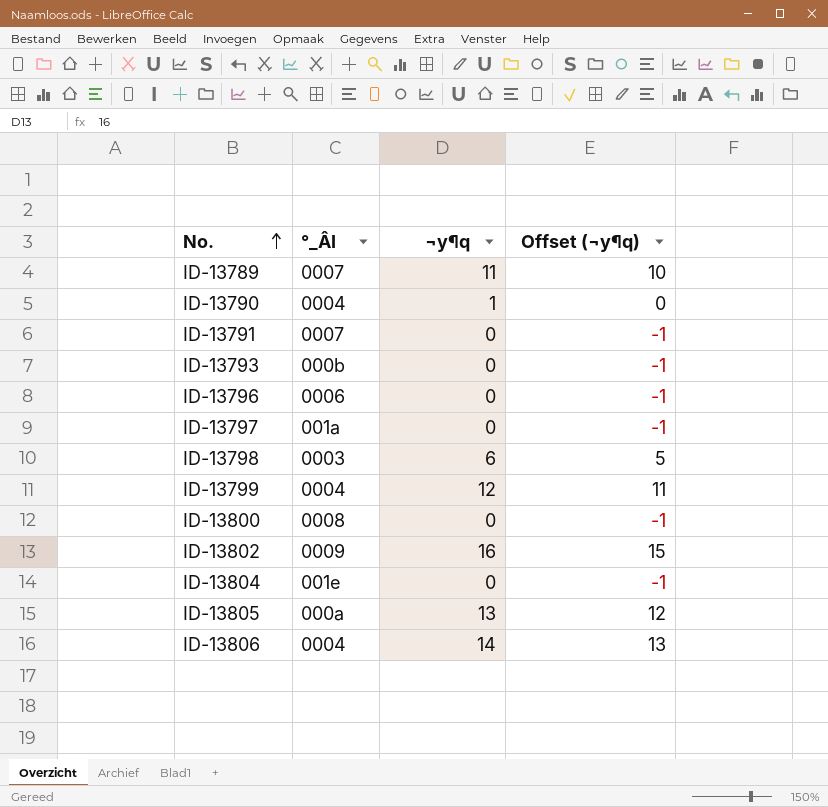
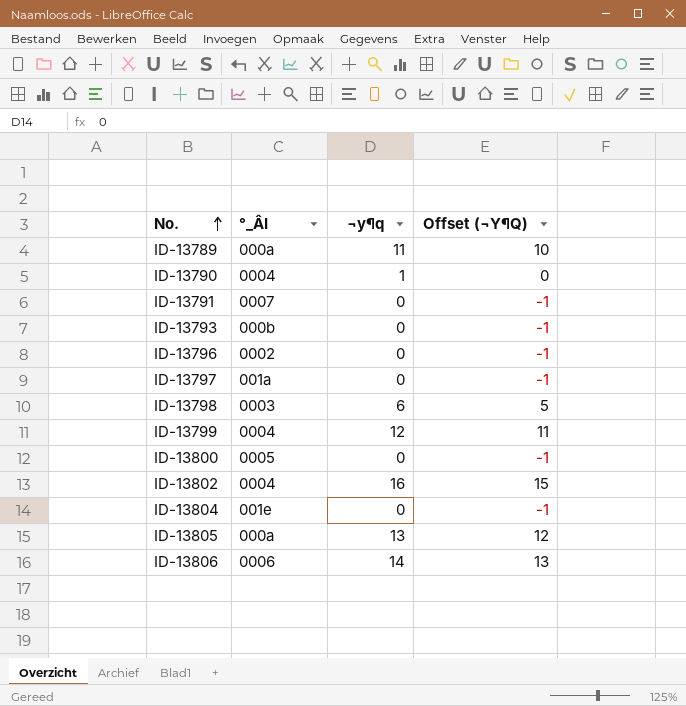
column name: Offset (¬y¶q) -> Offset (¬Y¶Q)
ID-13789 | °_ÂI: 0007 -> 000a
ID-13796 | °_ÂI: 0006 -> 0002
ID-13800 | °_ÂI: 0008 -> 0005
ID-13802 | °_ÂI: 0009 -> 0004
ID-13806 | °_ÂI: 0004 -> 0006

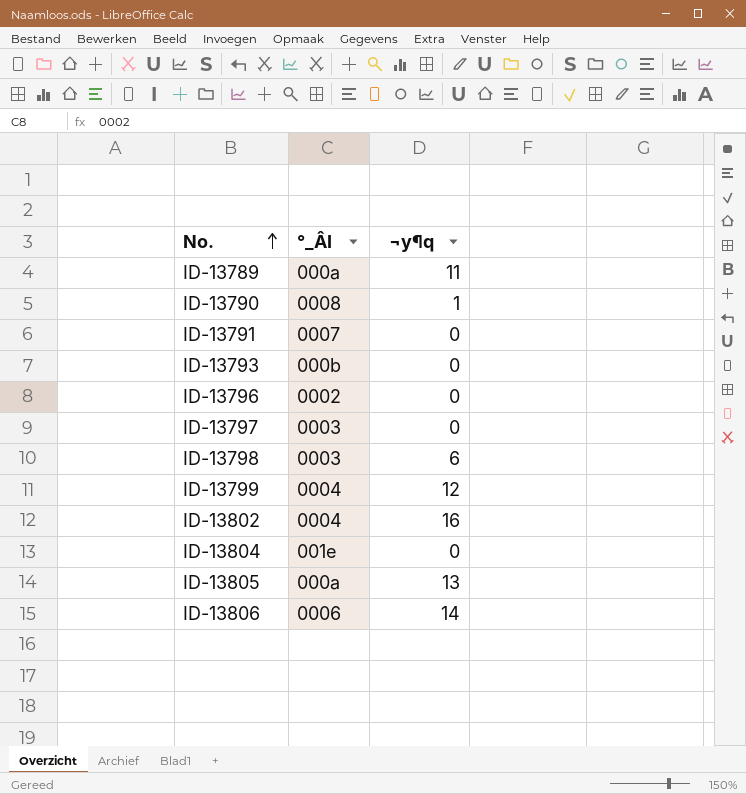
column Offset (¬Y¶Q) | formula: [¬y¶q] - 1 -> none
row ID-13800: 0005 | 0 | -1 -> none
ID-13790 | °_ÂI: 0004 -> 0008
ID-13797 | °_ÂI: 001a -> 0003

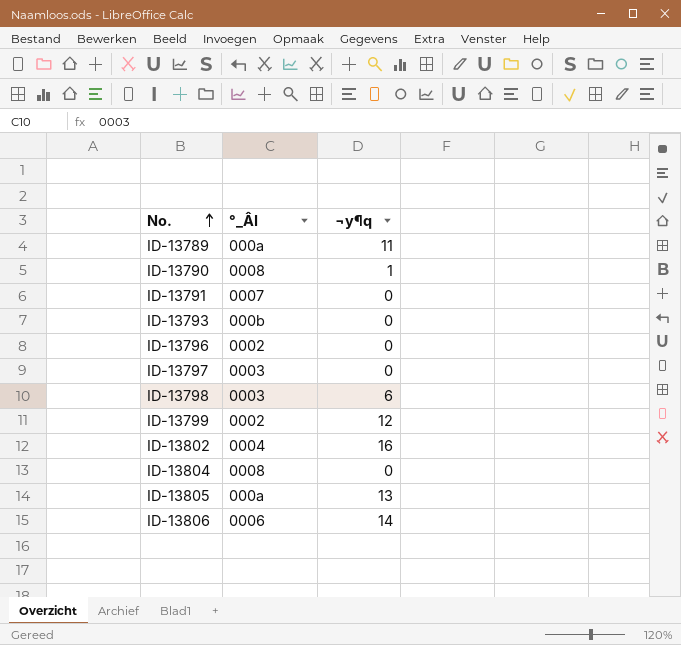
ID-13799 | °_ÂI: 0004 -> 0002
ID-13804 | °_ÂI: 001e -> 0008

